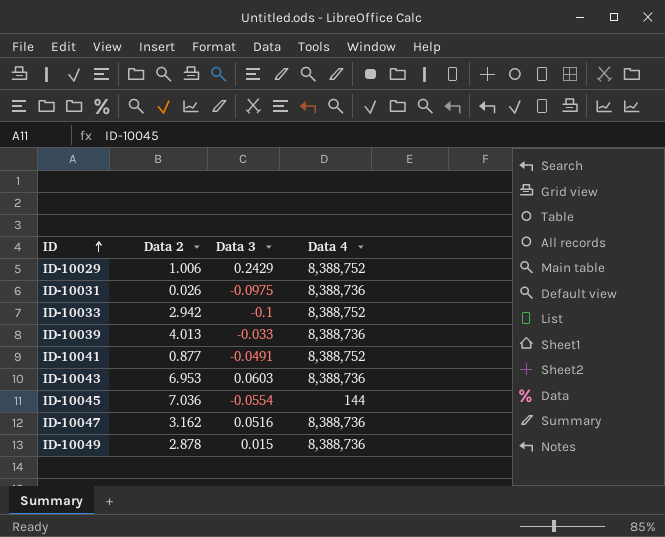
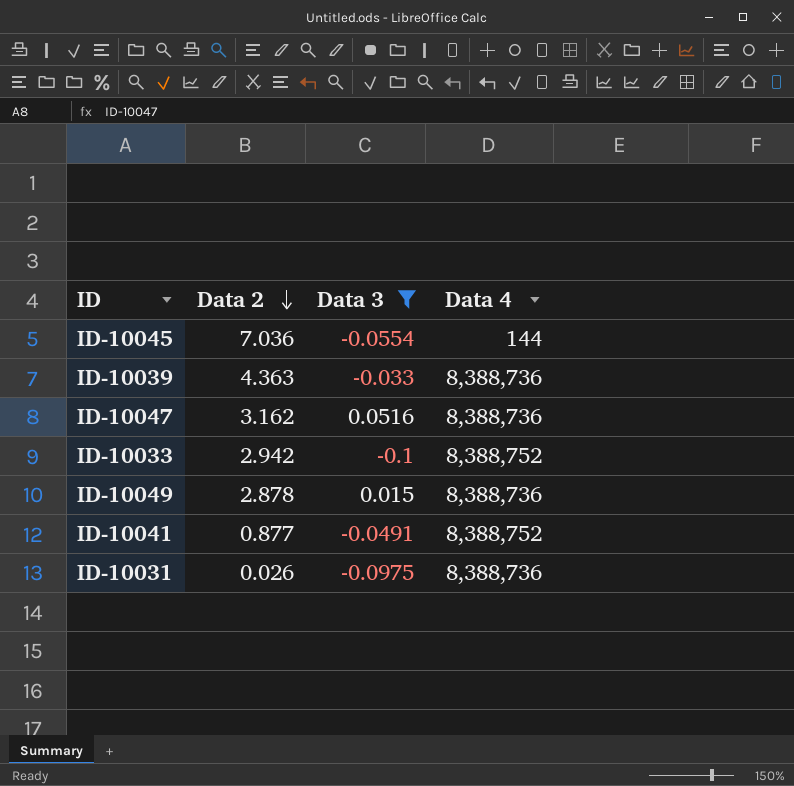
filter: none -> Data 3 <= 0.0516
row order: ID ascending -> Data 2 descending
ID-10039 | Data 2: 4.013 -> 4.363

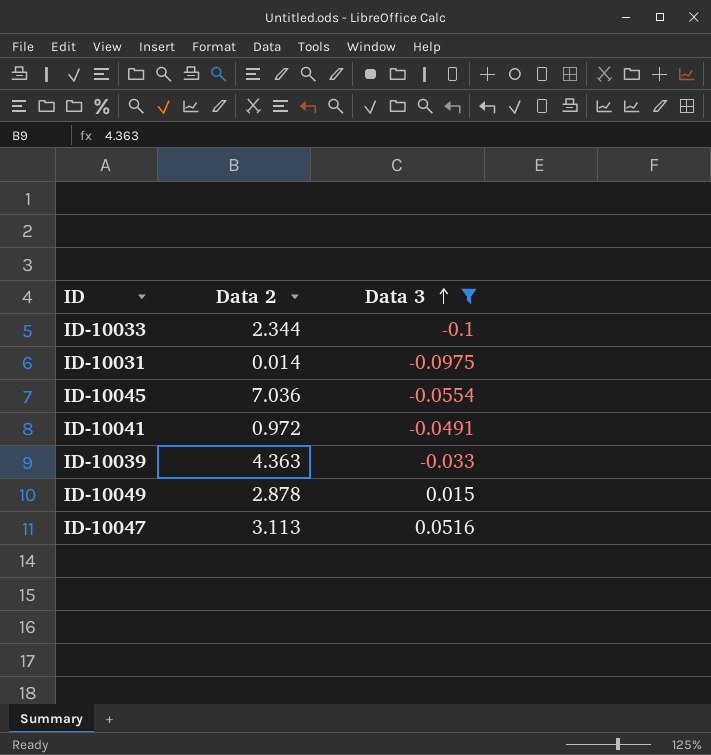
row order: Data 2 descending -> Data 3 ascending
column Data 4 | position: 4 -> none
ID-10033 | Data 2: 2.942 -> 2.344
ID-10031 | Data 2: 0.026 -> 0.014
ID-10041 | Data 2: 0.877 -> 0.972
ID-10047 | Data 2: 3.162 -> 3.113

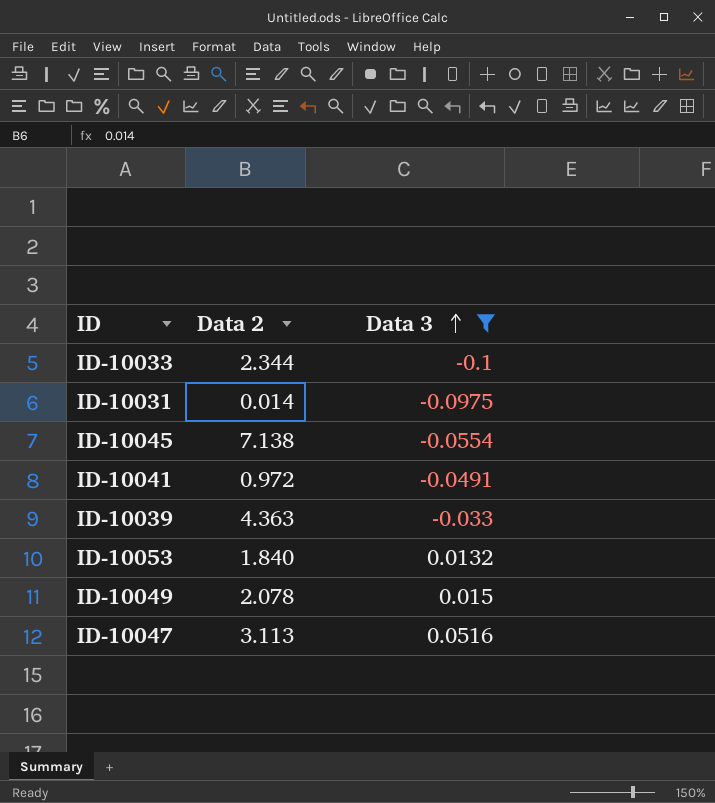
ID-10045 | Data 2: 7.036 -> 7.138
row ID-10053: none -> 1.840 | 0.0132
ID-10049 | Data 2: 2.878 -> 2.078

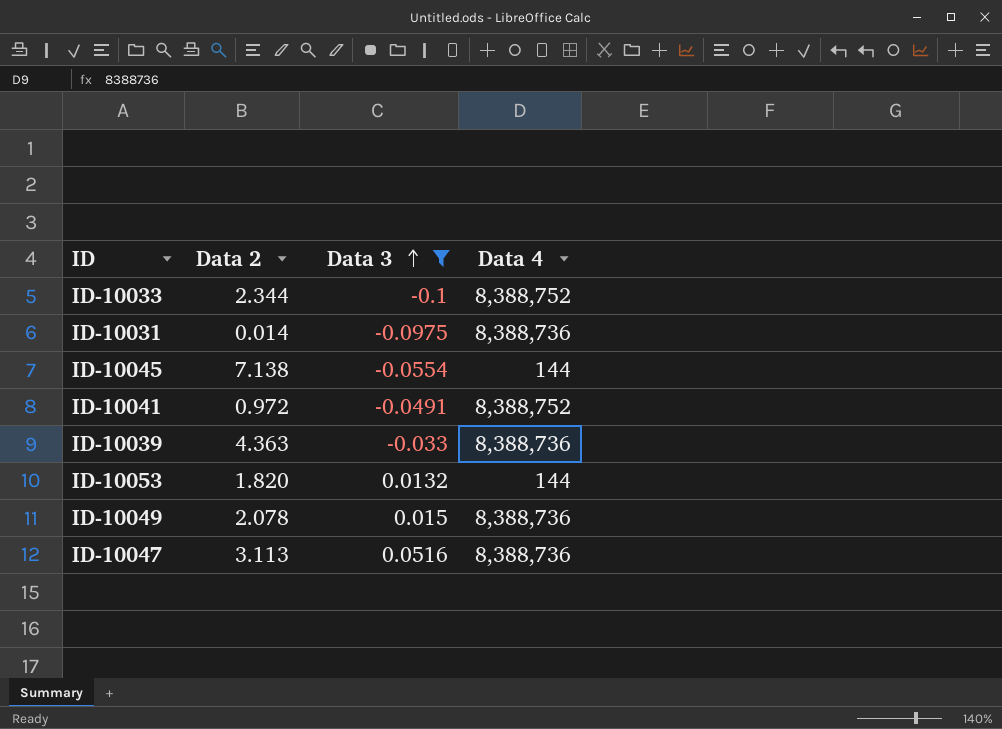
column Data 4 | position: none -> 4
ID-10053 | Data 2: 1.840 -> 1.820

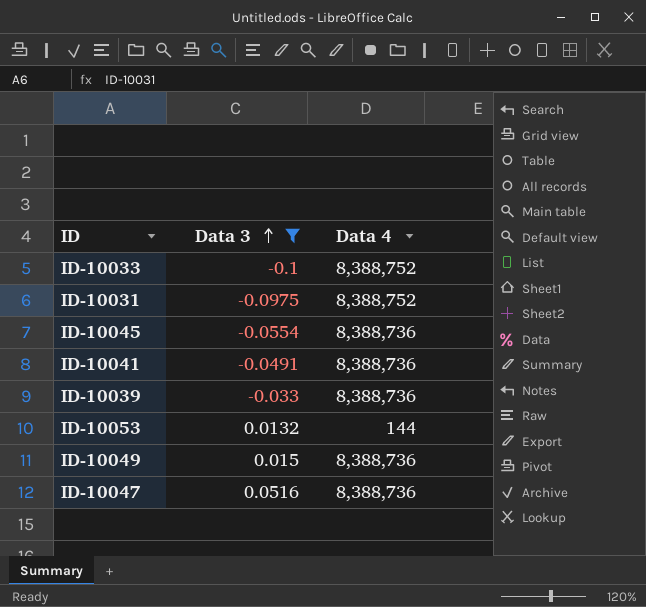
column Data 2 | position: 2 -> none
ID-10031 | Data 4: 8,388,736 -> 8,388,752
ID-10045 | Data 4: 144 -> 8,388,736
ID-10041 | Data 4: 8,388,752 -> 8,388,736

